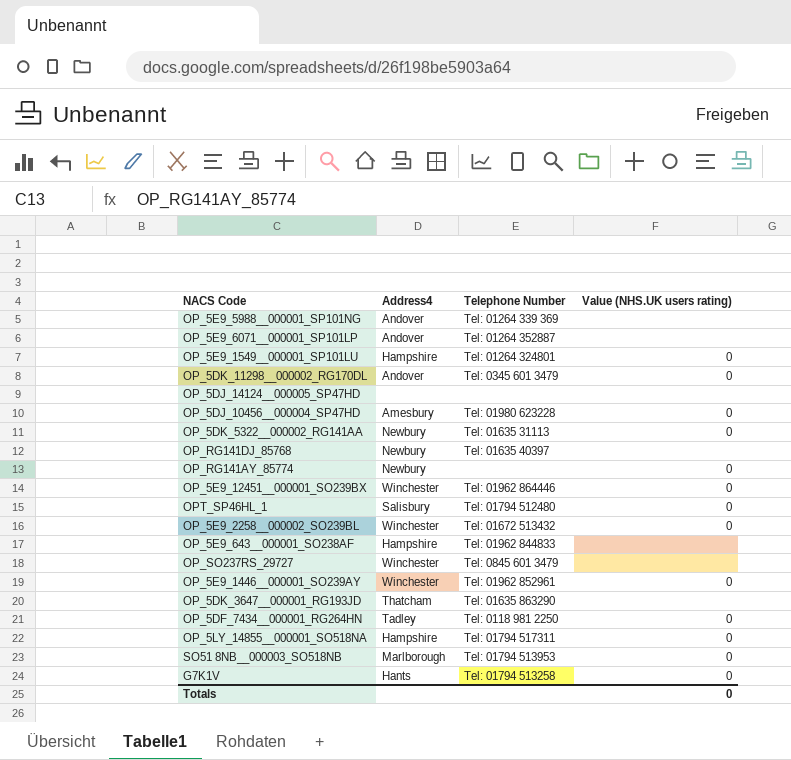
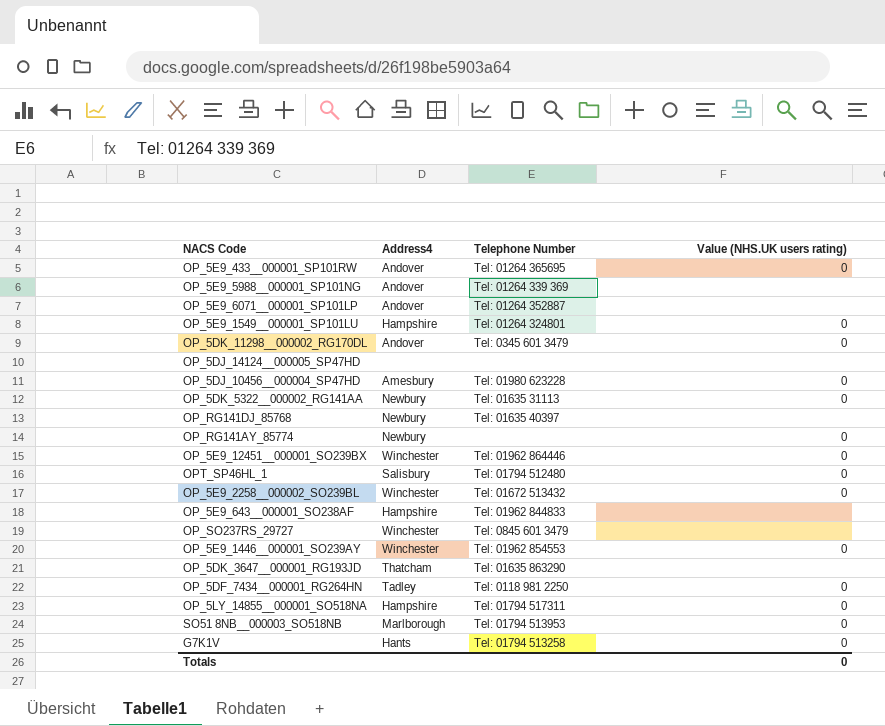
row OP_5E9_433__000001_SP101RW: none -> Andover | Tel: 01264 365695 | 0
OP_5E9_1446__000001_SO239AY | Telephone Number: Tel: 01962 852961 -> Tel: 01962 854553

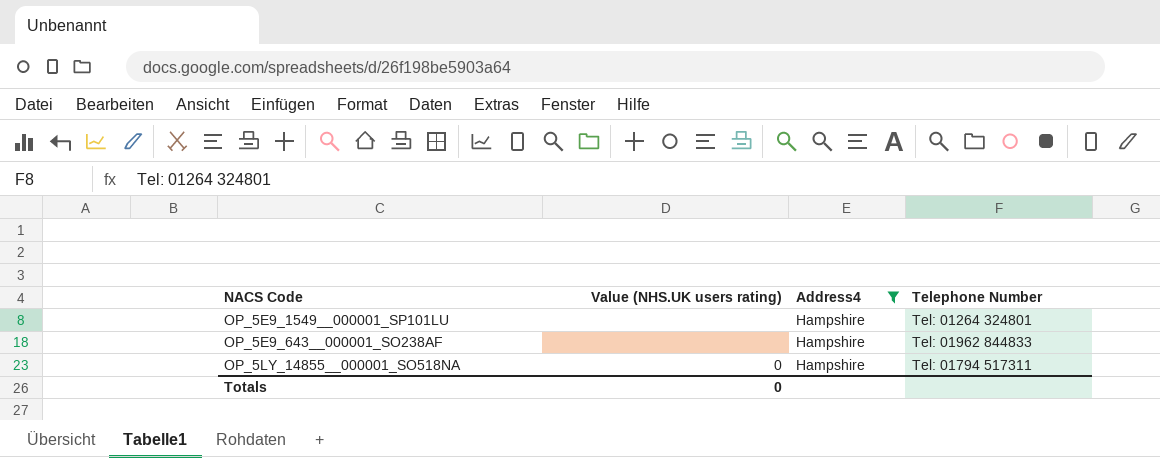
filter: none -> Address4 = Hampshire
column Value (NHS.UK users rating) | position: 4 -> 2
OP_5E9_1549__000001_SP101LU | Value (NHS.UK users rating): 0 -> none

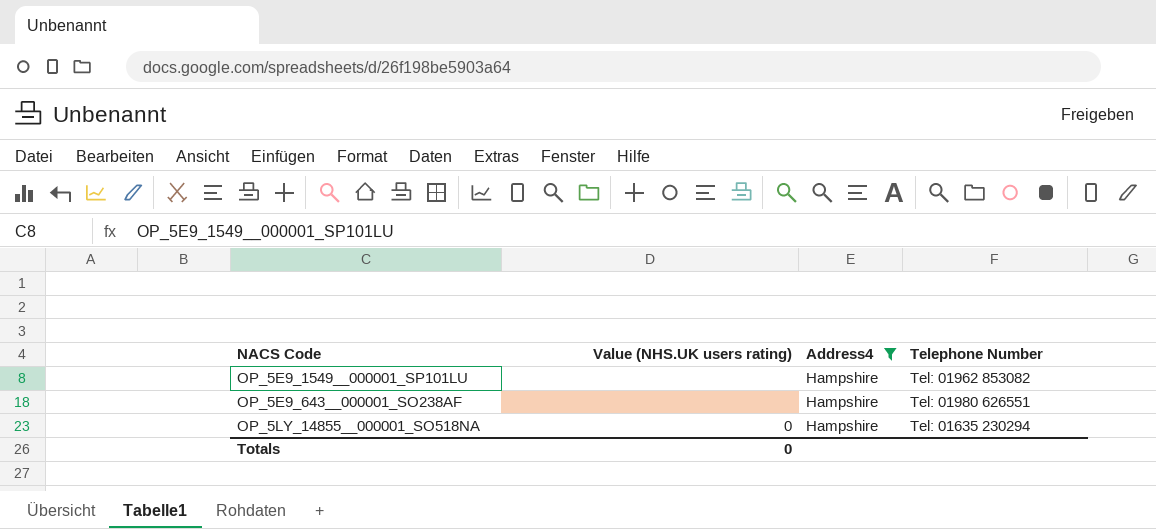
OP_5E9_1549__000001_SP101LU | Telephone Number: Tel: 01264 324801 -> Tel: 01962 853082
OP_5E9_643__000001_SO238AF | Telephone Number: Tel: 01962 844833 -> Tel: 01980 626551
OP_5LY_14855__000001_SO518NA | Telephone Number: Tel: 01794 517311 -> Tel: 01635 230294

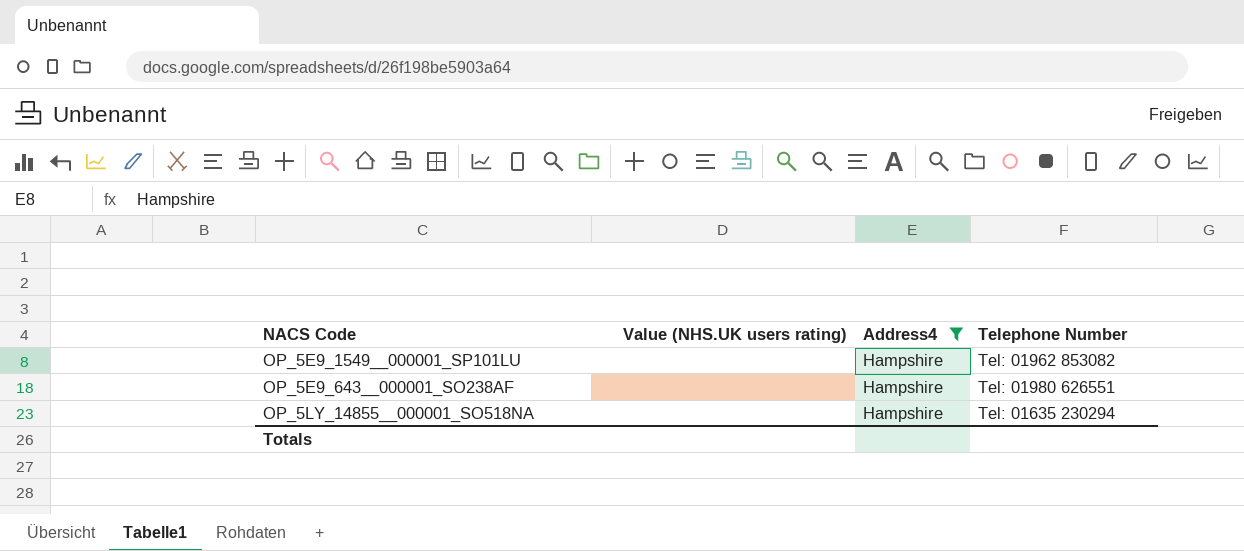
OP_5LY_14855__000001_SO518NA | Value (NHS.UK users rating): 0 -> none
Totals | Value (NHS.UK users rating): 0 -> none

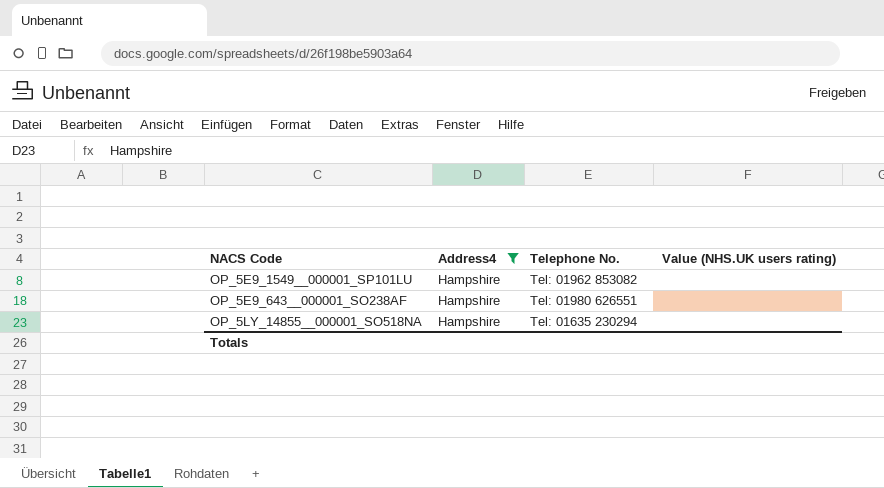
column name: Telephone Number -> Telephone No.
column Value (NHS.UK users rating) | position: 2 -> 4

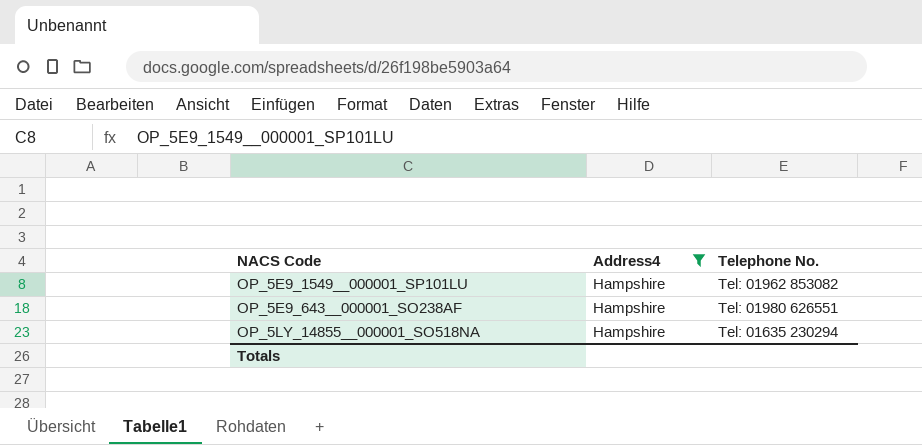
column Value (NHS.UK users rating) | position: 4 -> none

